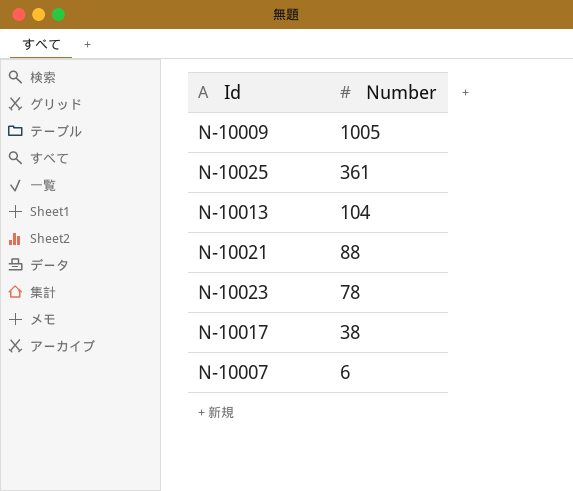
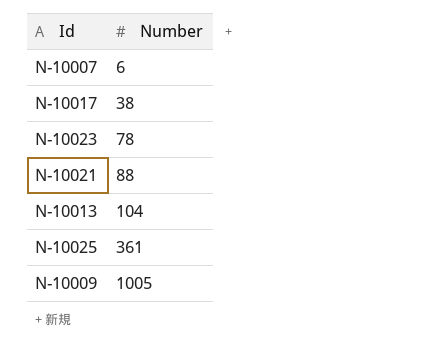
row order: Number descending -> Number ascending

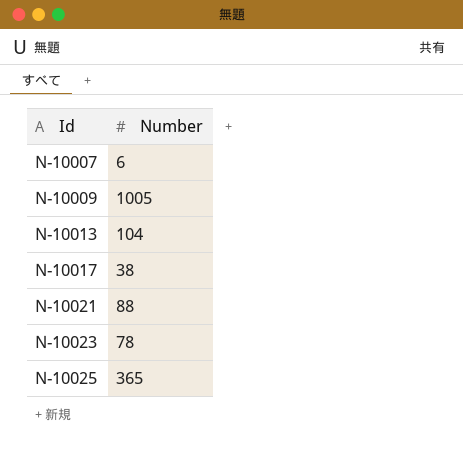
row order: Number ascending -> Id ascending
N-10025 | Number: 361 -> 365

